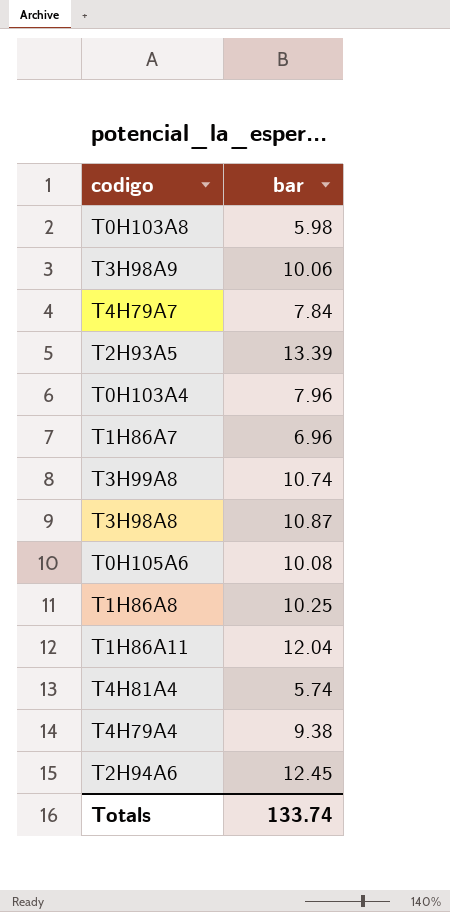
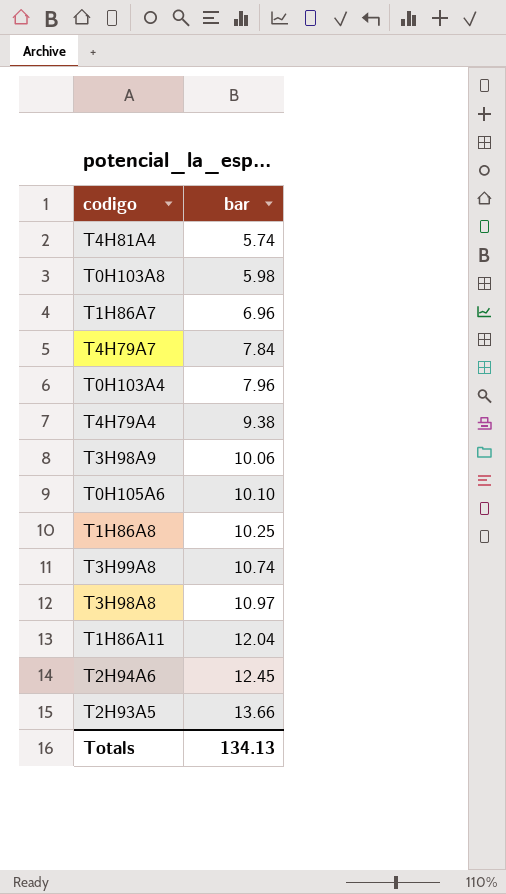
row order: none -> bar ascending
T0H105A6 | bar: 10.08 -> 10.10
T3H98A8 | bar: 10.87 -> 10.97
T2H93A5 | bar: 13.39 -> 13.66
Totals | bar: 133.74 -> 134.13

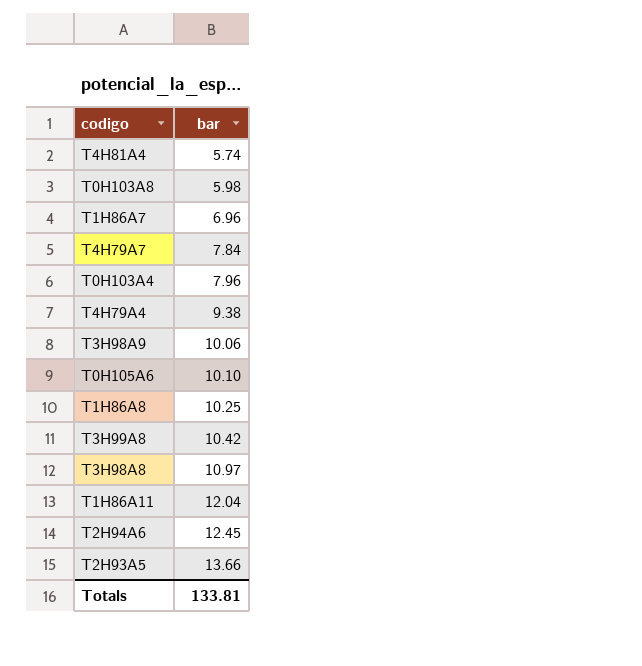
T3H99A8 | bar: 10.74 -> 10.42
Totals | bar: 134.13 -> 133.81

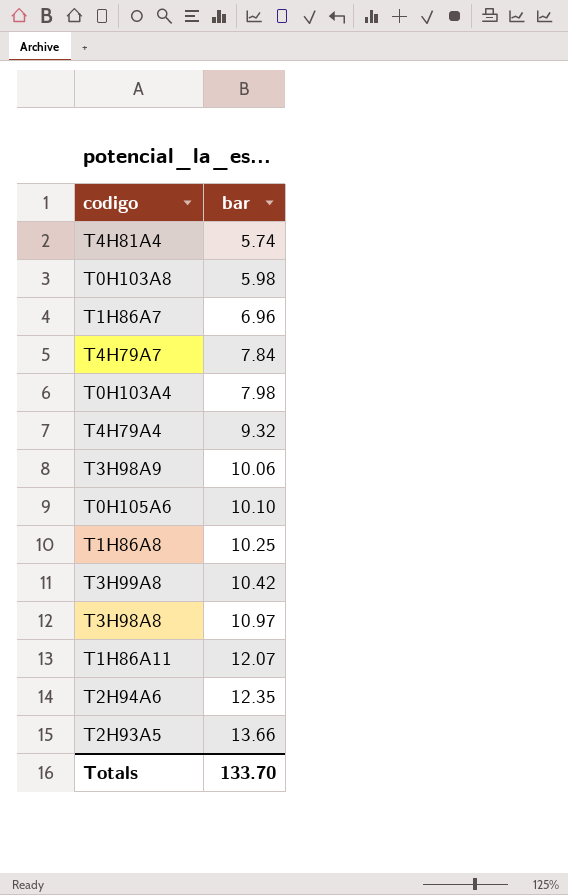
T0H103A4 | bar: 7.96 -> 7.98
T4H79A4 | bar: 9.38 -> 9.32
T1H86A11 | bar: 12.04 -> 12.07
T2H94A6 | bar: 12.45 -> 12.35
Totals | bar: 133.81 -> 133.70

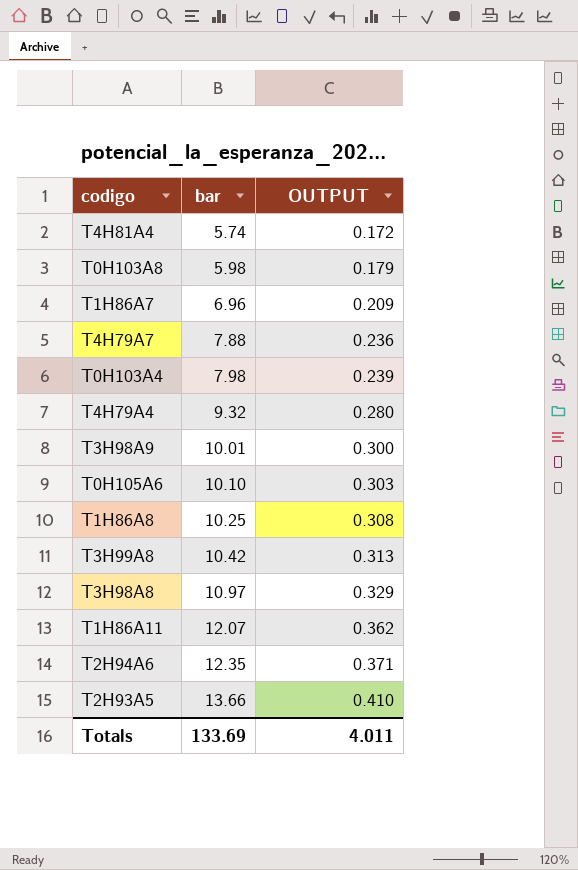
column OUTPUT | formula: none -> [bar] * 0.03
T4H79A7 | bar: 7.84 -> 7.88
T3H98A9 | bar: 10.06 -> 10.01
Totals | bar: 133.70 -> 133.69

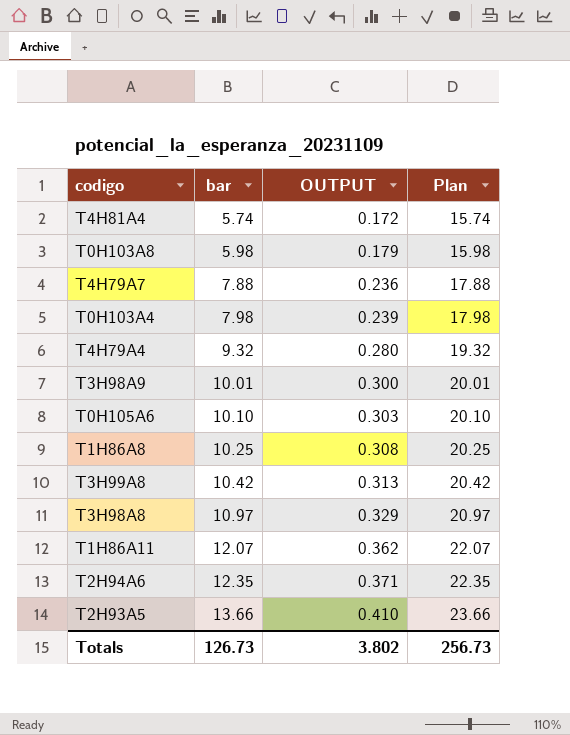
column Plan | formula: none -> [bar] + 10
row T1H86A7: 6.96 | 0.209 -> none
Totals | bar: 133.69 -> 126.73
Totals | OUTPUT: 4.011 -> 3.802

